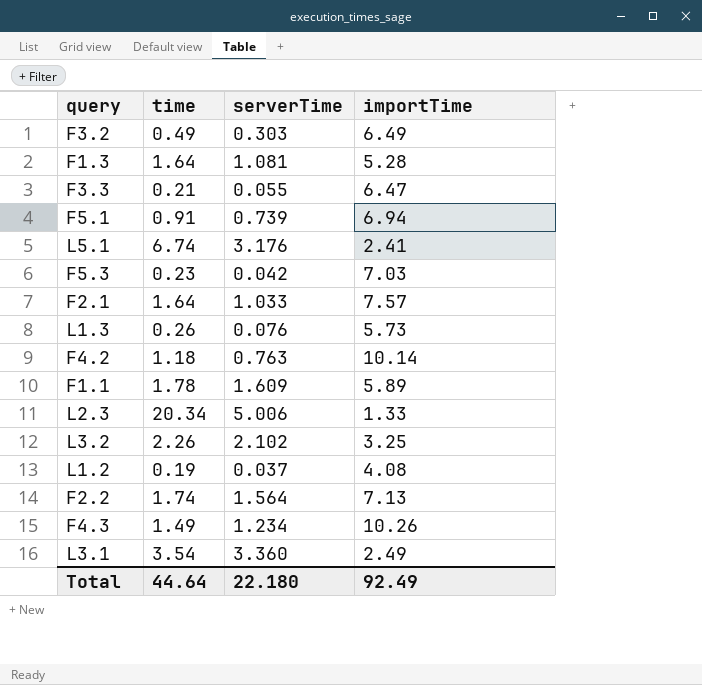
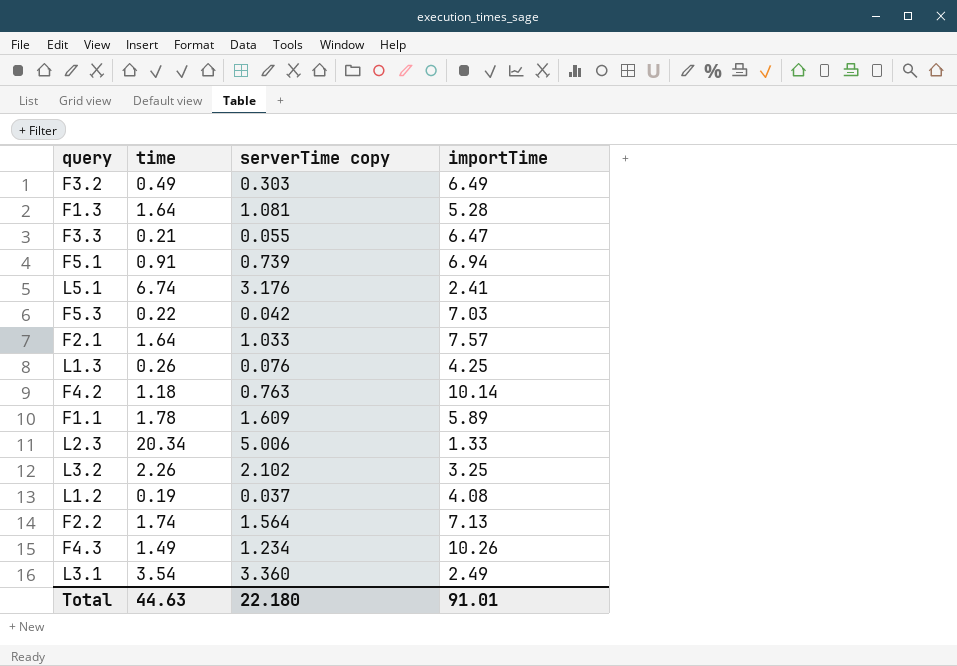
column name: serverTime -> serverTime copy
F5.3 | time: 0.23 -> 0.22
L1.3 | importTime: 5.73 -> 4.25
Total | time: 44.64 -> 44.63
Total | importTime: 92.49 -> 91.01

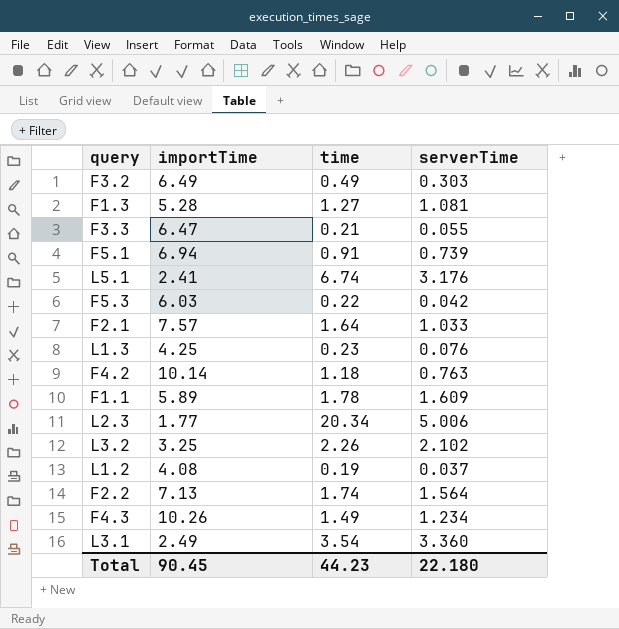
column importTime | position: 4 -> 2
column name: serverTime copy -> serverTime
F1.3 | time: 1.64 -> 1.27
F5.3 | importTime: 7.03 -> 6.03
L1.3 | time: 0.26 -> 0.23
L2.3 | importTime: 1.33 -> 1.77
Total | importTime: 91.01 -> 90.45
Total | time: 44.63 -> 44.23

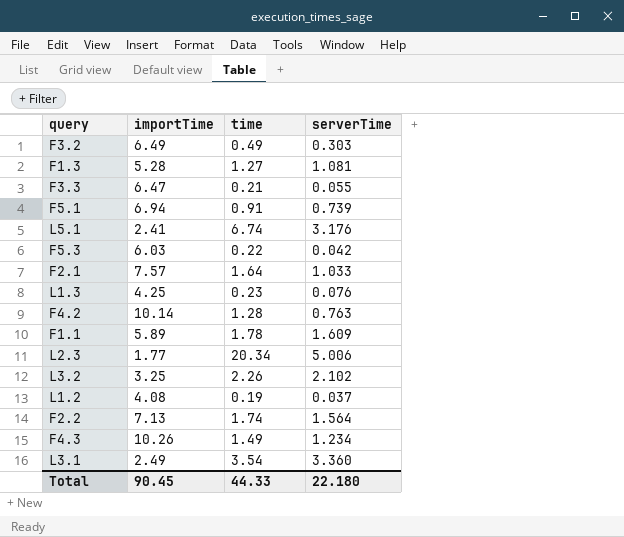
F4.2 | time: 1.18 -> 1.28
Total | time: 44.23 -> 44.33

